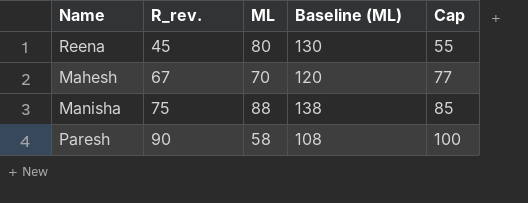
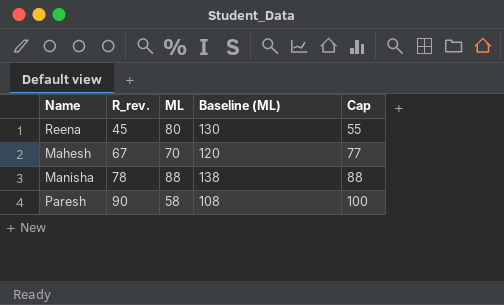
Manisha | R_rev.: 75 -> 78
Manisha | Cap: 85 -> 88

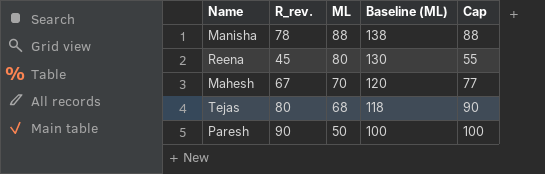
row order: R_rev. ascending -> ML descending
row Tejas: none -> 80 | 68 | 118 | 90
Paresh | ML: 58 -> 50
Paresh | Baseline (ML): 108 -> 100

